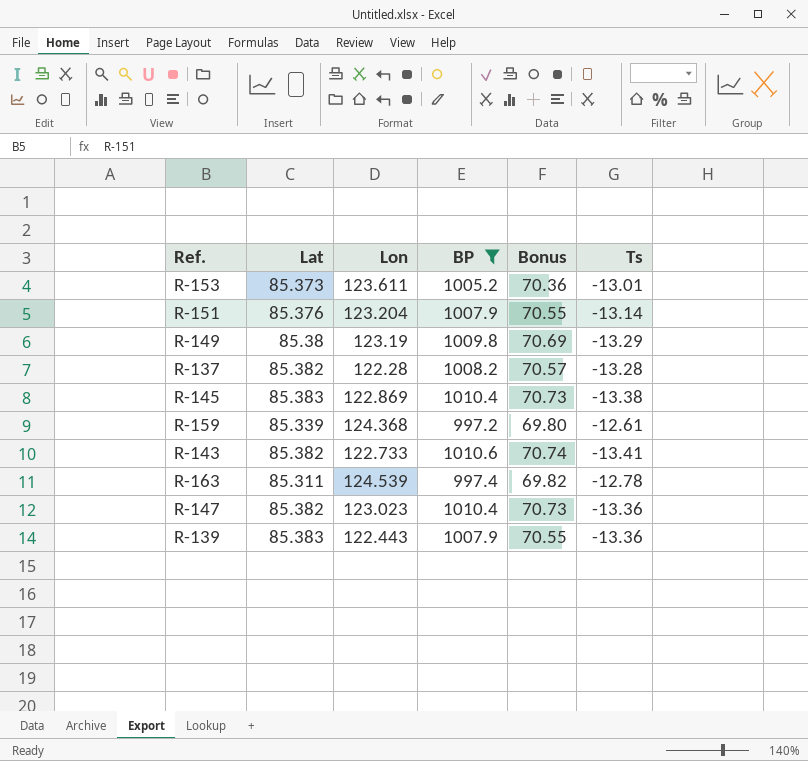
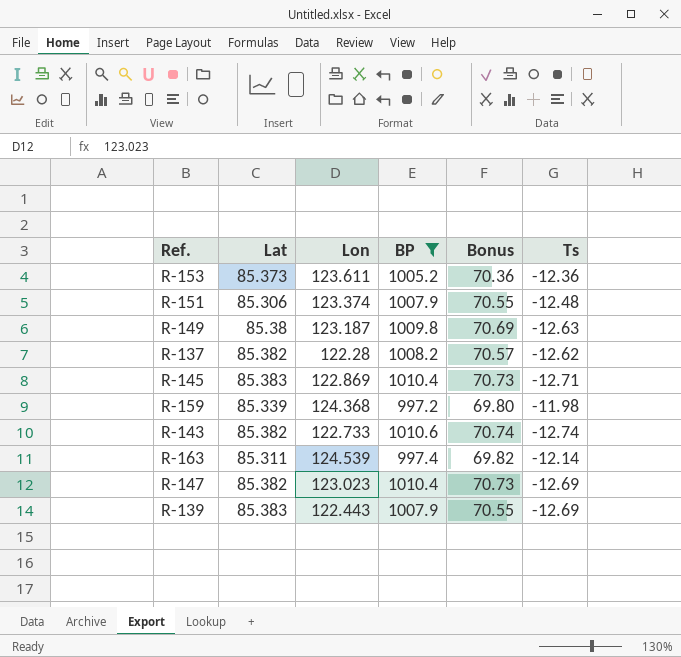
R-153 | Ts: -13.01 -> -12.36
R-151 | Lat: 85.376 -> 85.306
R-151 | Lon: 123.204 -> 123.374
R-151 | Ts: -13.14 -> -12.48
R-149 | Lon: 123.19 -> 123.187
R-149 | Ts: -13.29 -> -12.63
R-137 | Ts: -13.28 -> -12.62
R-145 | Ts: -13.38 -> -12.71
R-159 | Ts: -12.61 -> -11.98
R-143 | Ts: -13.41 -> -12.74
R-163 | Ts: -12.78 -> -12.14
R-147 | Ts: -13.36 -> -12.69
R-139 | Ts: -13.36 -> -12.69

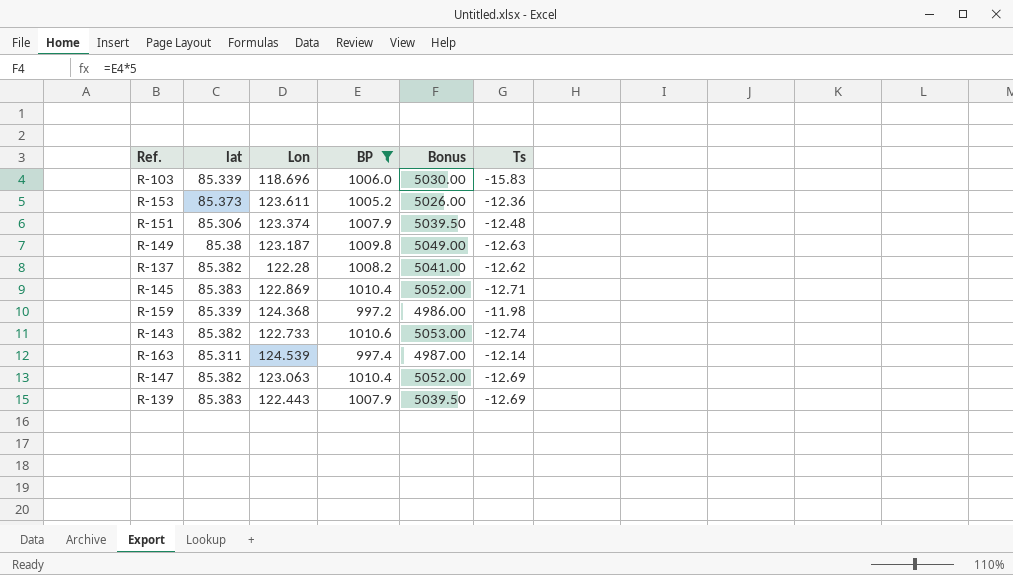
column name: Lat -> lat
column Bonus | formula: [BP] * 0.07 -> [BP] * 5
row R-103: none -> 85.339 | 118.696 | 1006.0 | 5030.00 | -15.83
R-147 | Lon: 123.023 -> 123.063

